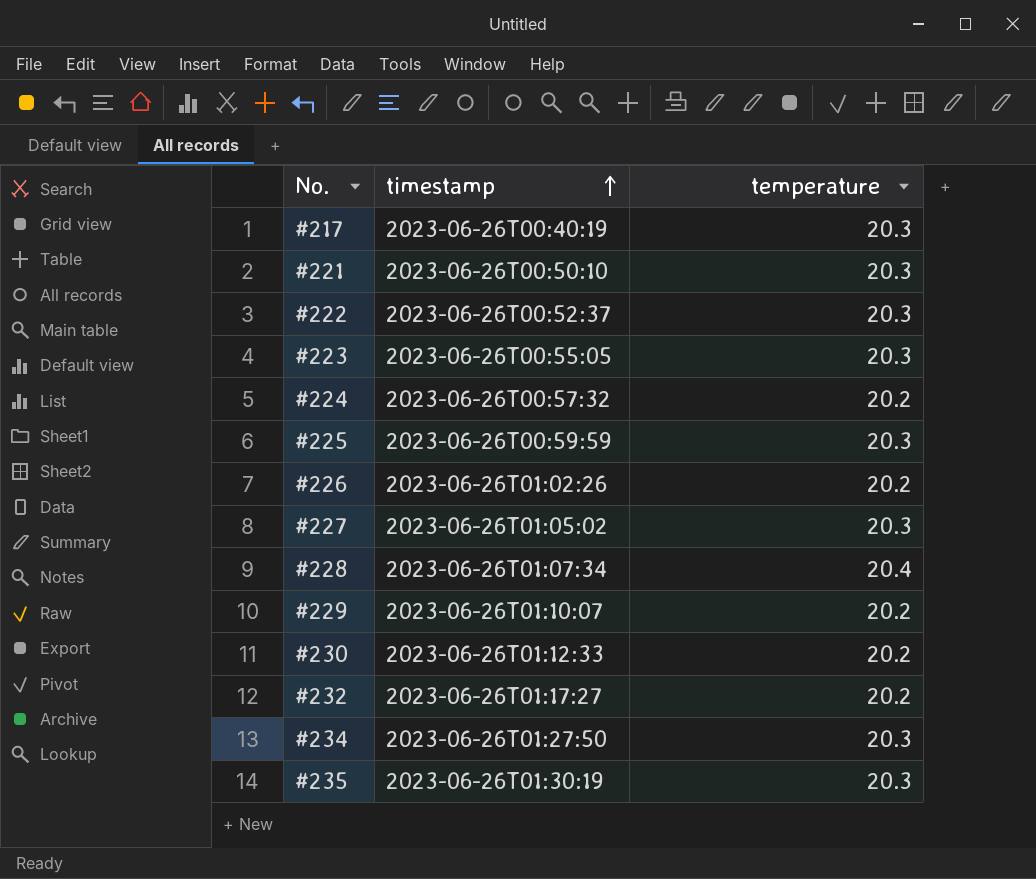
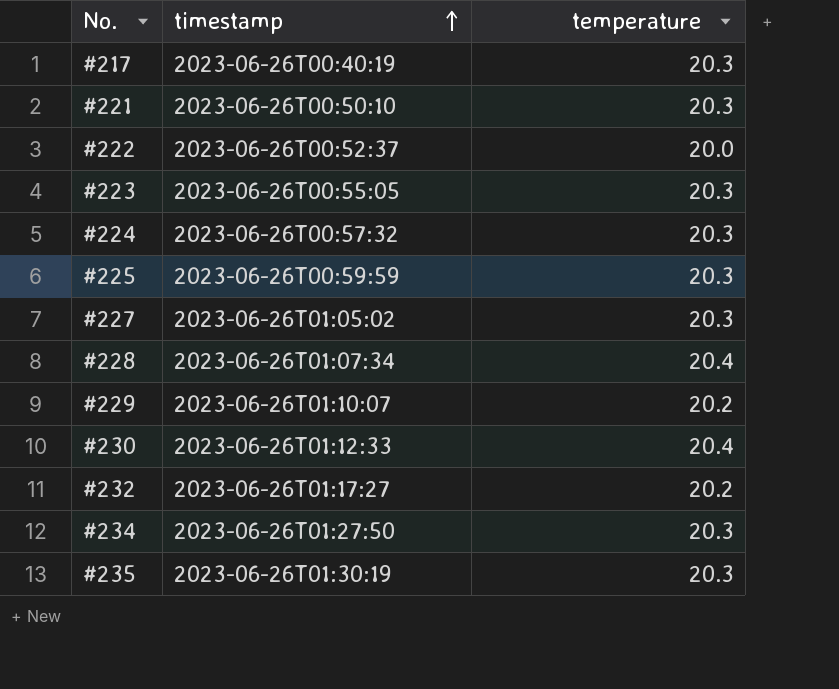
row #226: 2023-06-26T01:02:26 | 20.2 -> none
#222 | temperature: 20.3 -> 20.0
#224 | temperature: 20.2 -> 20.3
#230 | temperature: 20.2 -> 20.4

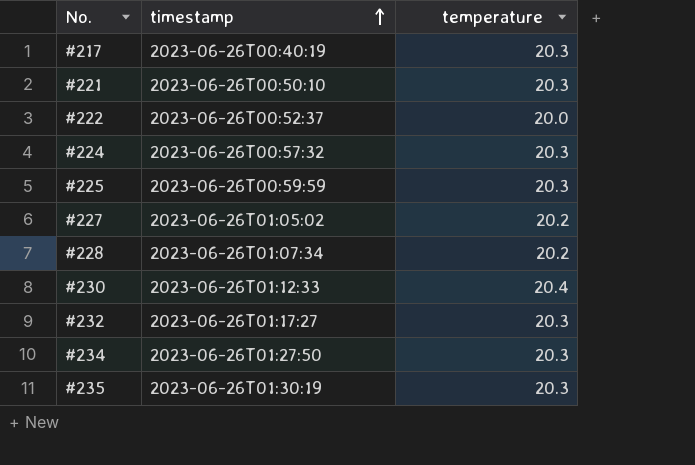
row #223: 2023-06-26T00:55:05 | 20.3 -> none
row #229: 2023-06-26T01:10:07 | 20.2 -> none
#227 | temperature: 20.3 -> 20.2
#228 | temperature: 20.4 -> 20.2
#232 | temperature: 20.2 -> 20.3

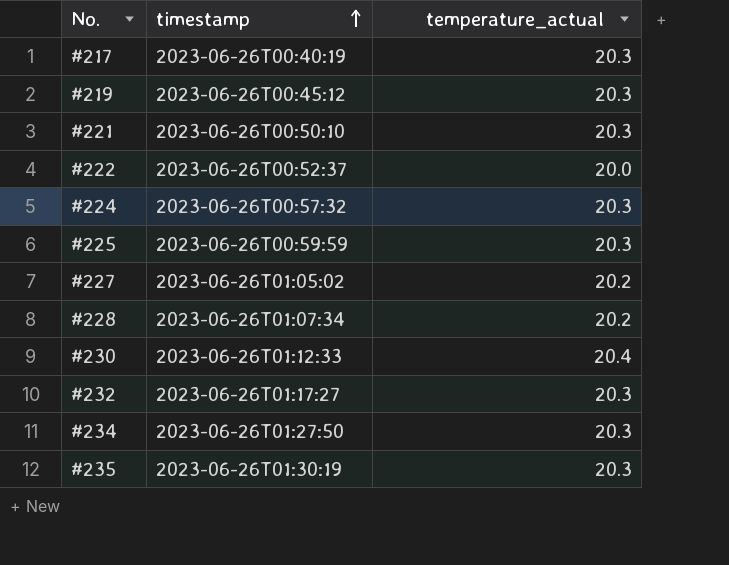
column name: temperature -> temperature_actual
row #219: none -> 2023-06-26T00:45:12 | 20.3

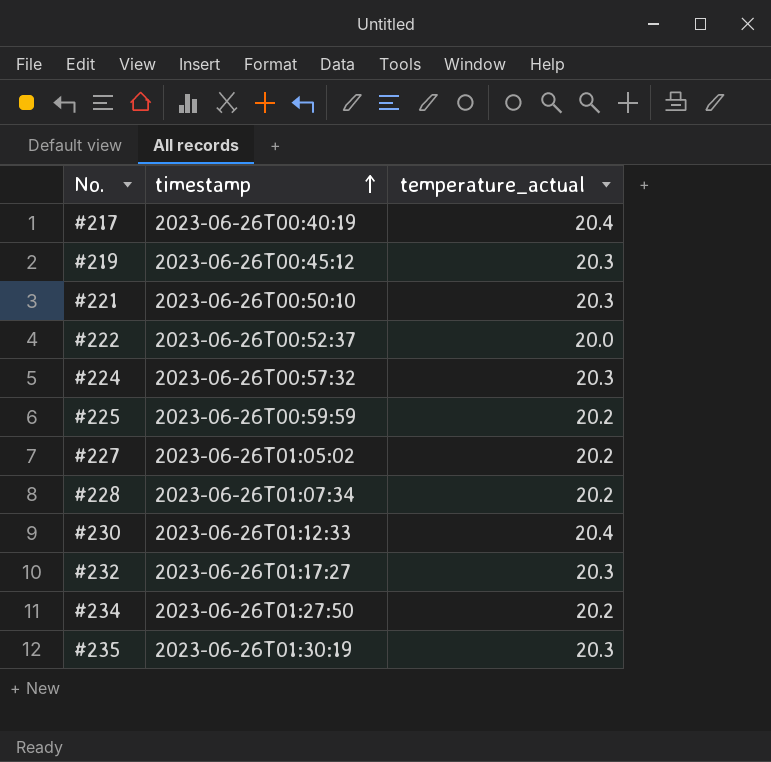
#217 | temperature_actual: 20.3 -> 20.4
#225 | temperature_actual: 20.3 -> 20.2
#234 | temperature_actual: 20.3 -> 20.2

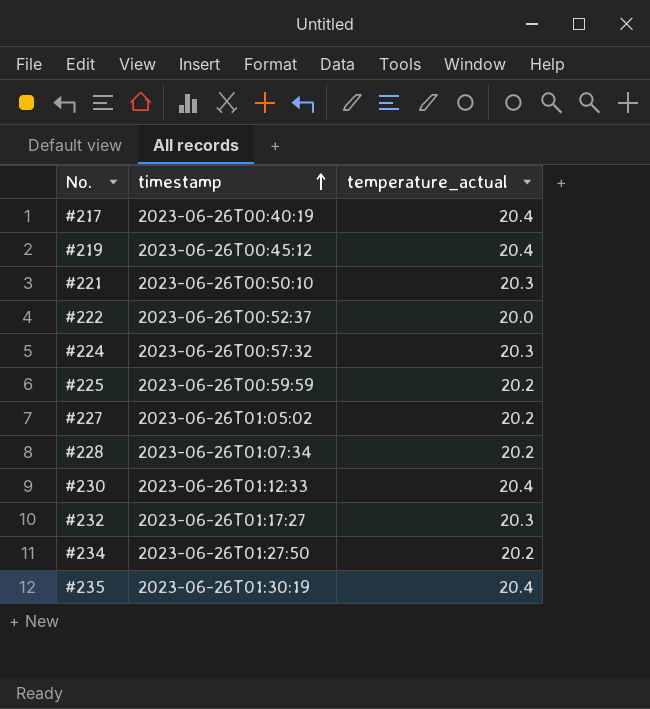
#219 | temperature_actual: 20.3 -> 20.4
#235 | temperature_actual: 20.3 -> 20.4

